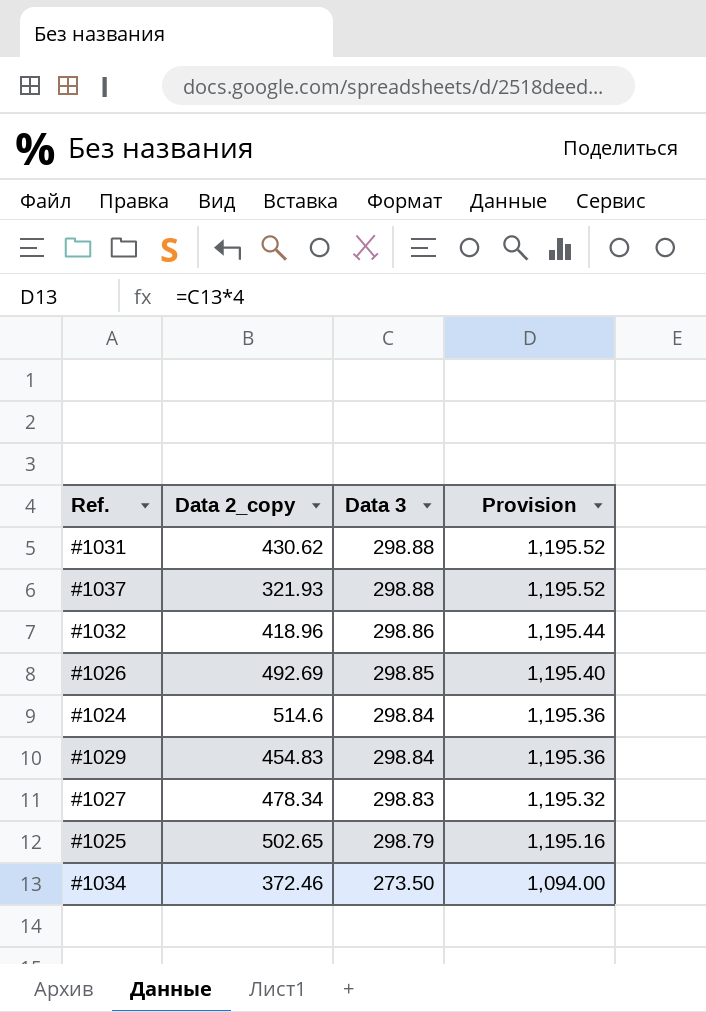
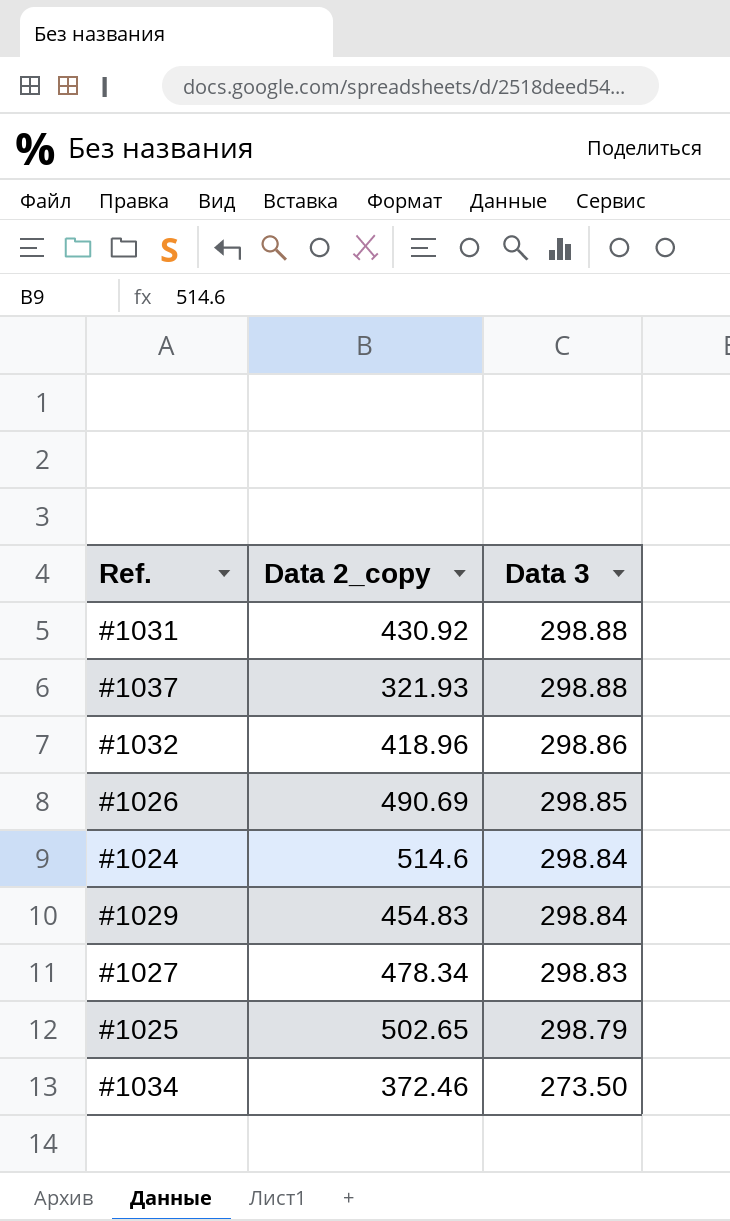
column Provision | formula: [Data 3] * 4 -> none
#1031 | Data 2_copy: 430.62 -> 430.92
#1026 | Data 2_copy: 492.69 -> 490.69

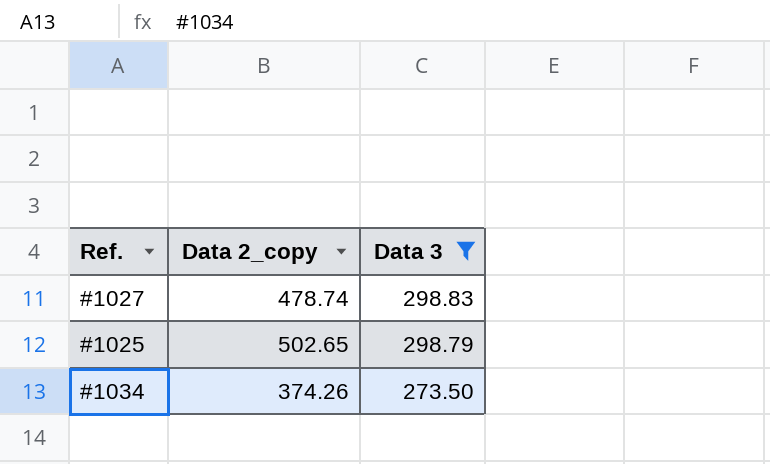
filter: none -> Data 3 <= 298.83
#1027 | Data 2_copy: 478.34 -> 478.74
#1034 | Data 2_copy: 372.46 -> 374.26

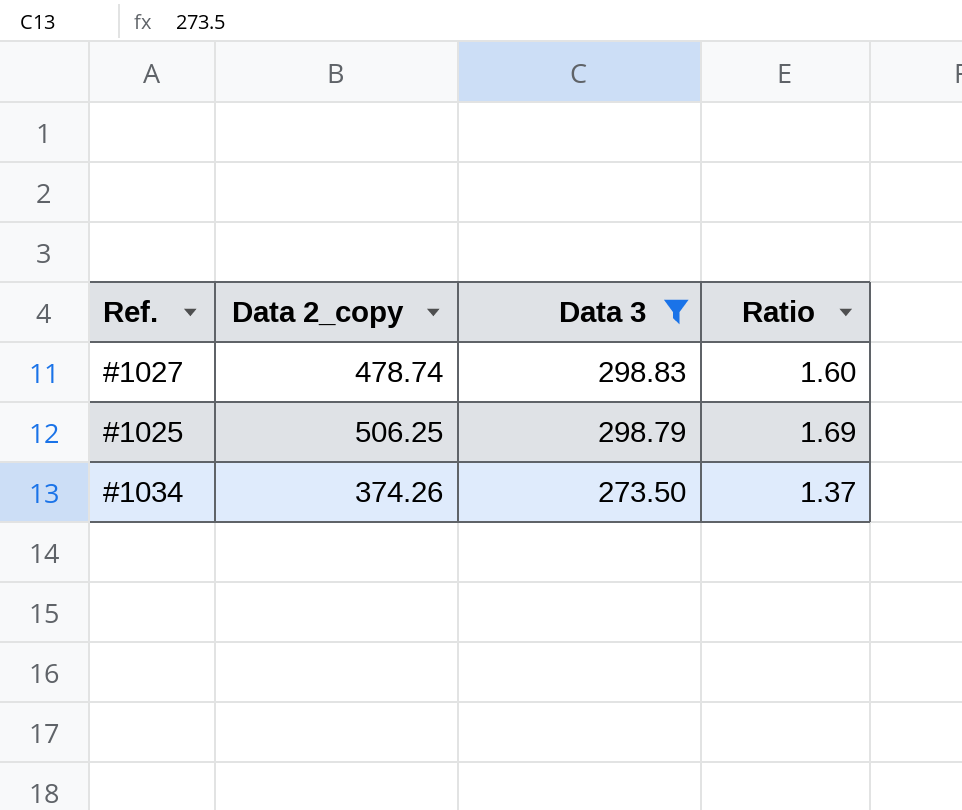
column Ratio | formula: none -> [Data 2_copy] / [Data 3]
#1025 | Data 2_copy: 502.65 -> 506.25

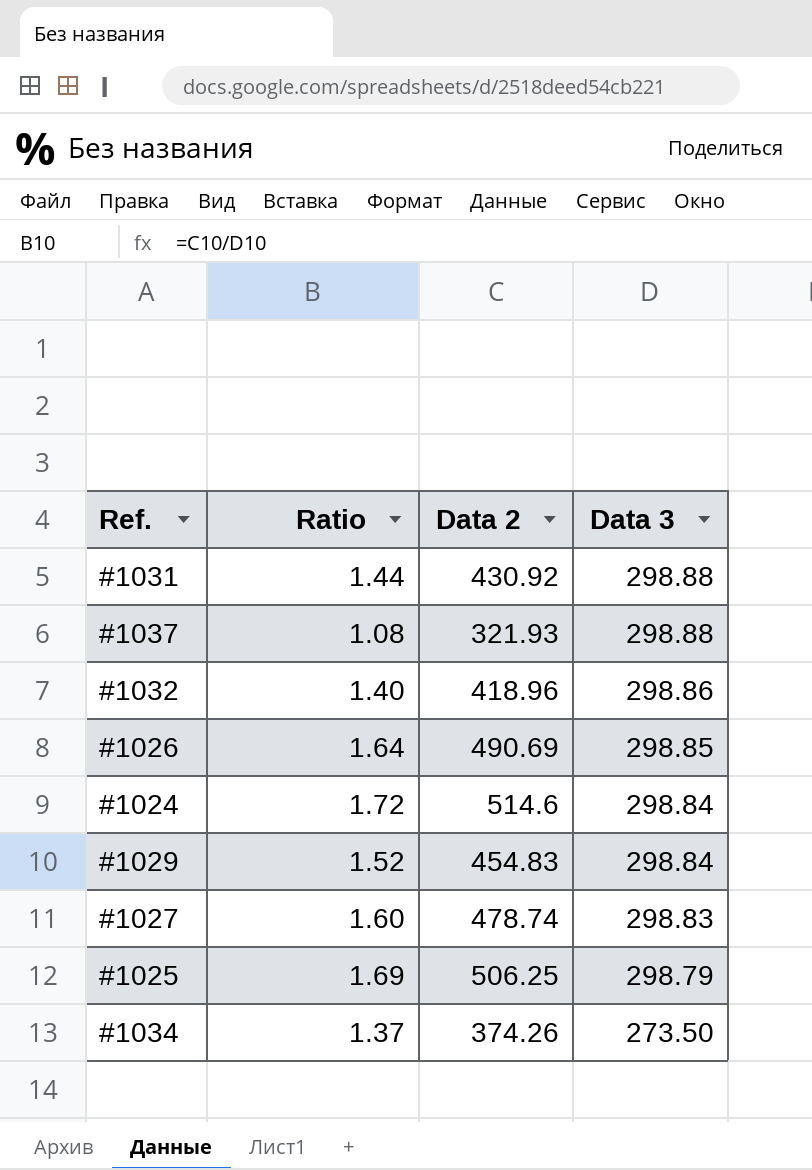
filter: Data 3 <= 298.83 -> none
column Ratio | position: 4 -> 2
column name: Data 2_copy -> Data 2

